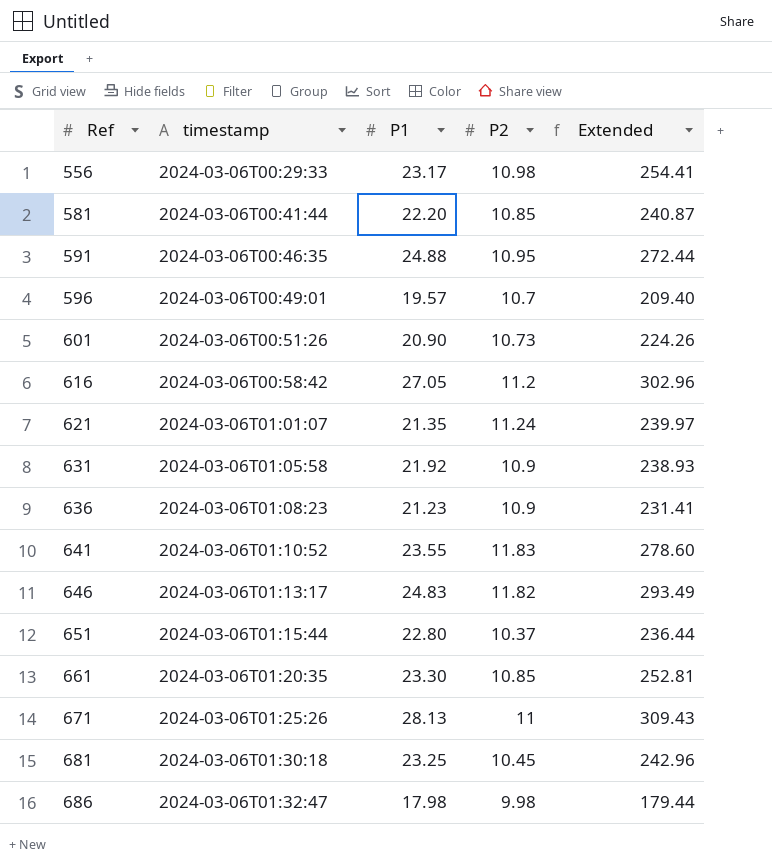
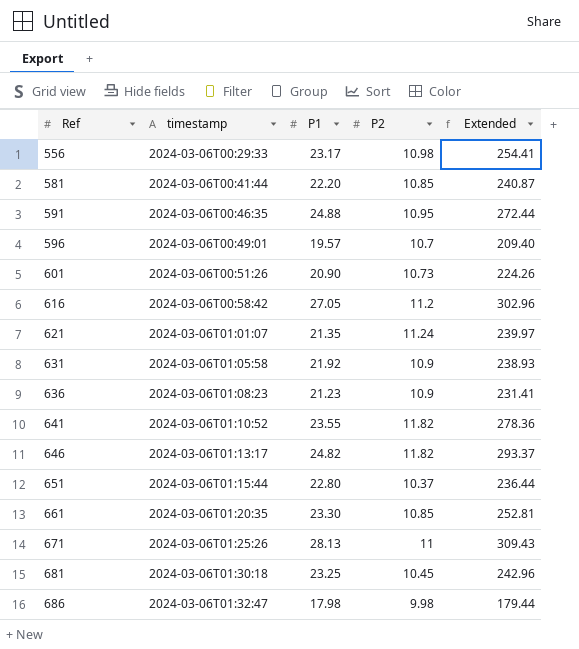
641 | P2: 11.83 -> 11.82
641 | Extended: 278.60 -> 278.36
646 | P1: 24.83 -> 24.82
646 | Extended: 293.49 -> 293.37

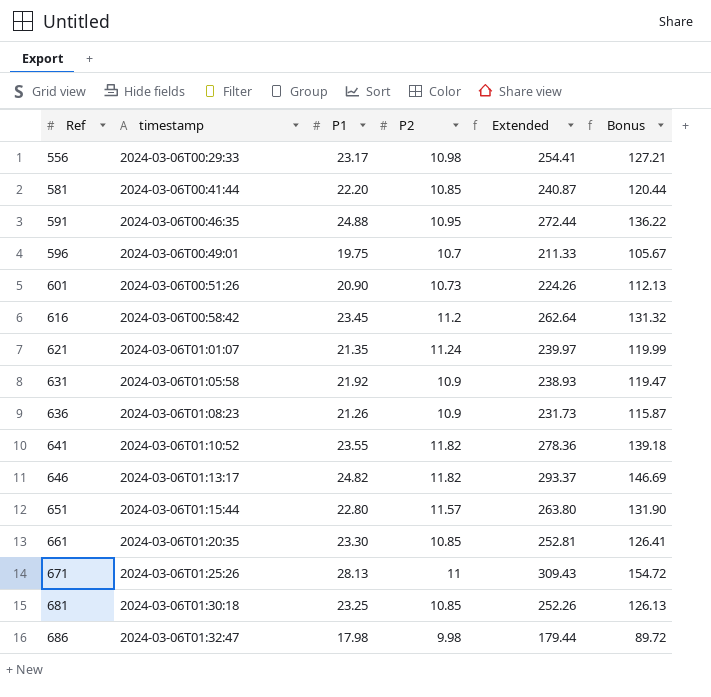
column Bonus | formula: none -> [Extended] * 0.5
596 | P1: 19.57 -> 19.75
596 | Extended: 209.40 -> 211.33
616 | P1: 27.05 -> 23.45
616 | Extended: 302.96 -> 262.64
636 | P1: 21.23 -> 21.26
636 | Extended: 231.41 -> 231.73
651 | P2: 10.37 -> 11.57
651 | Extended: 236.44 -> 263.80
681 | P2: 10.45 -> 10.85
681 | Extended: 242.96 -> 252.26

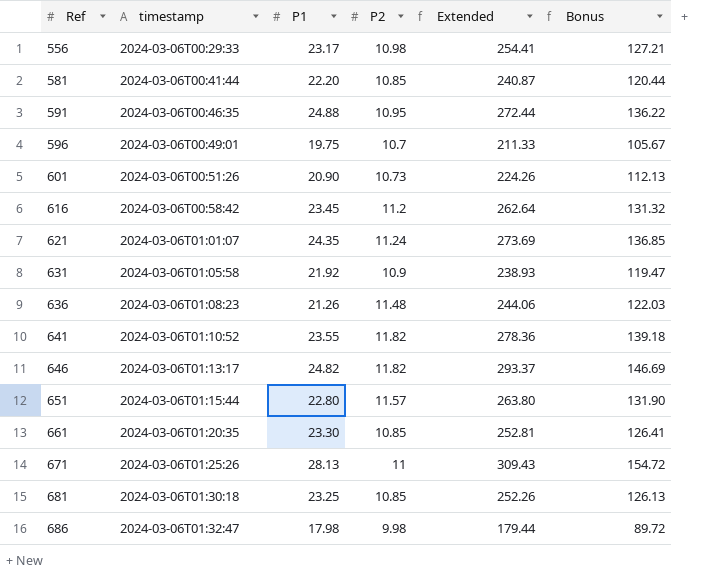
621 | P1: 21.35 -> 24.35
621 | Extended: 239.97 -> 273.69
621 | Bonus: 119.99 -> 136.85
636 | P2: 10.9 -> 11.48
636 | Extended: 231.73 -> 244.06
636 | Bonus: 115.87 -> 122.03

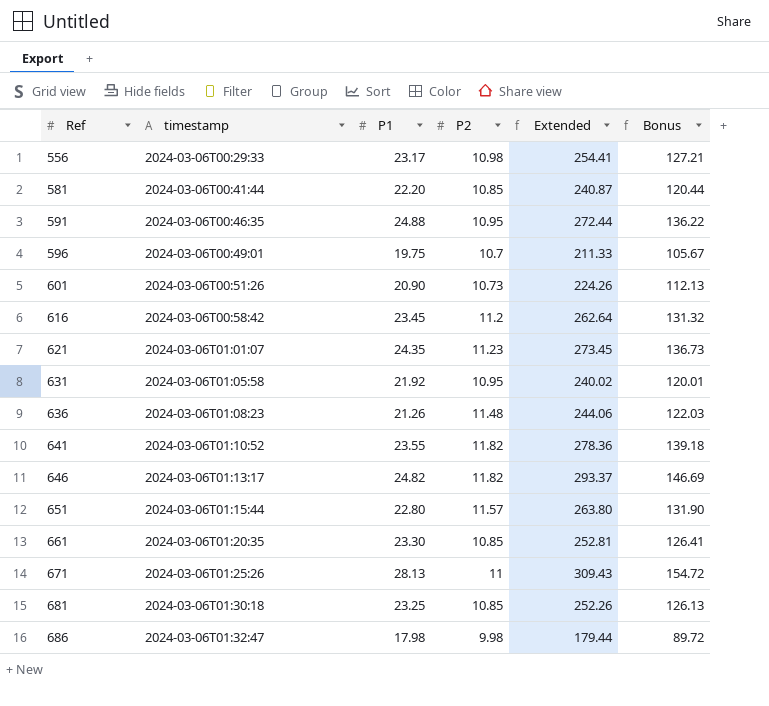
621 | P2: 11.24 -> 11.23
621 | Extended: 273.69 -> 273.45
621 | Bonus: 136.85 -> 136.73
631 | P2: 10.9 -> 10.95
631 | Extended: 238.93 -> 240.02
631 | Bonus: 119.47 -> 120.01

